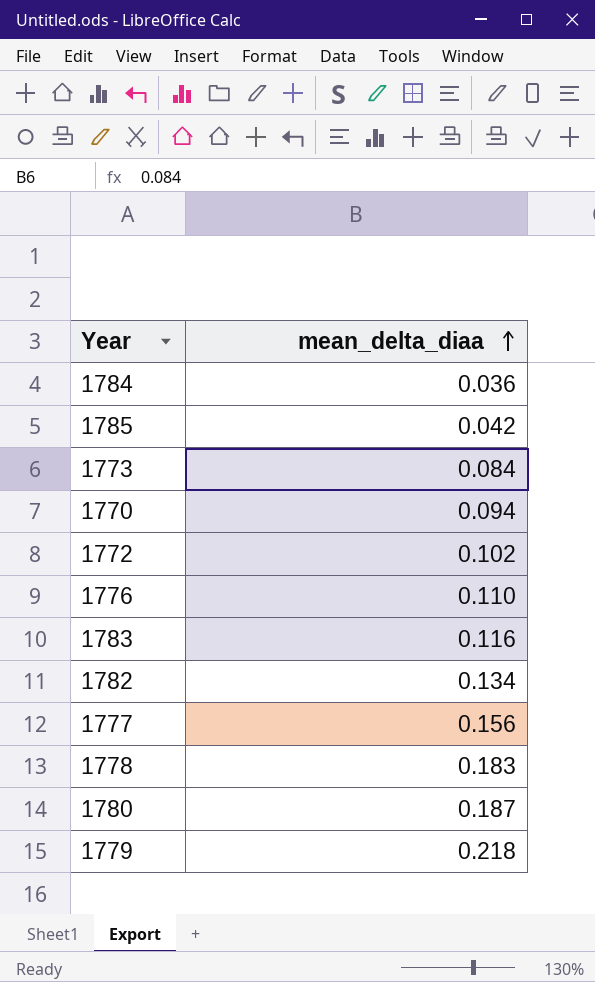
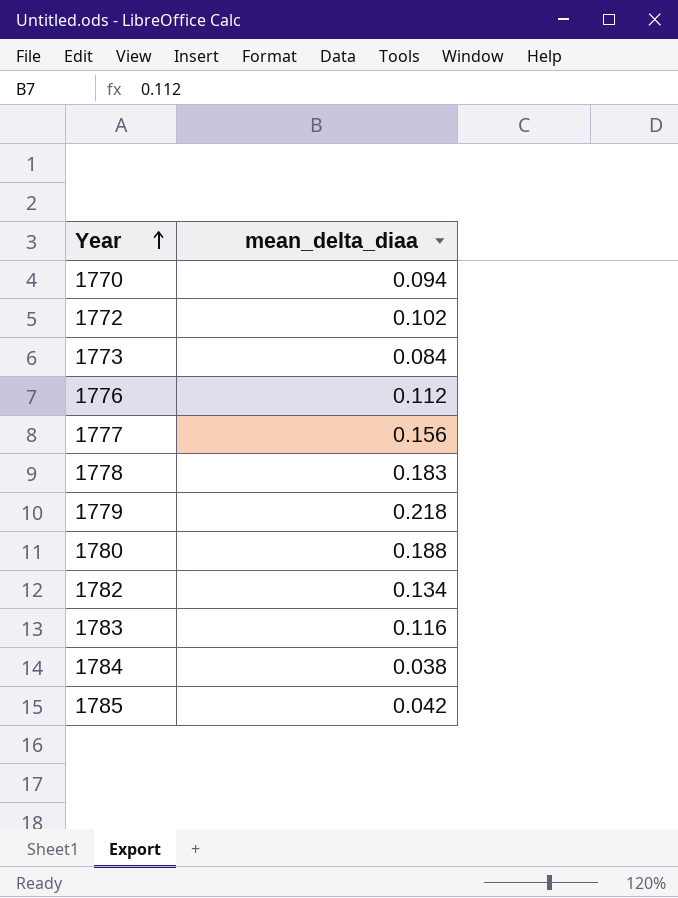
row order: mean_delta_diaa ascending -> Year ascending
1776 | mean_delta_diaa: 0.110 -> 0.112
1780 | mean_delta_diaa: 0.187 -> 0.188
1784 | mean_delta_diaa: 0.036 -> 0.038

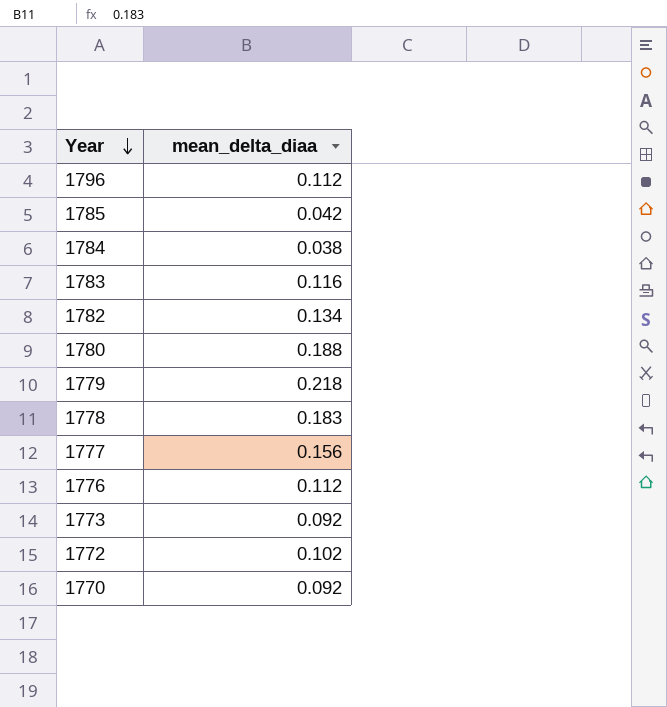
row order: Year ascending -> Year descending
row 1796: none -> 0.112
1773 | mean_delta_diaa: 0.084 -> 0.092
1770 | mean_delta_diaa: 0.094 -> 0.092

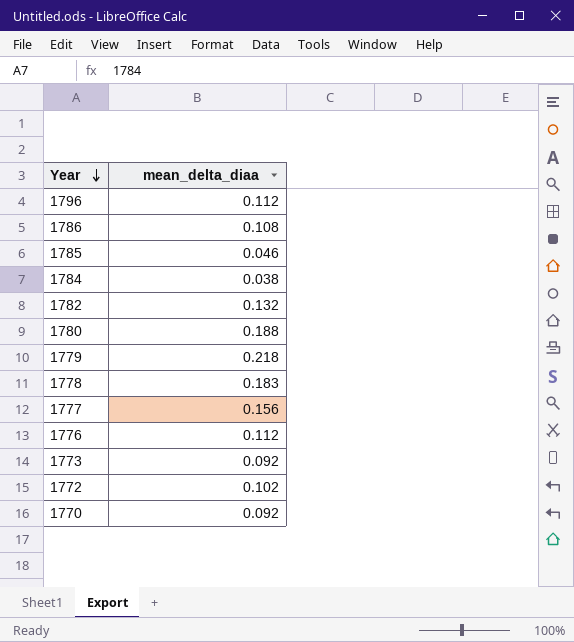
row 1783: 0.116 -> none
row 1786: none -> 0.108
1785 | mean_delta_diaa: 0.042 -> 0.046
1782 | mean_delta_diaa: 0.134 -> 0.132

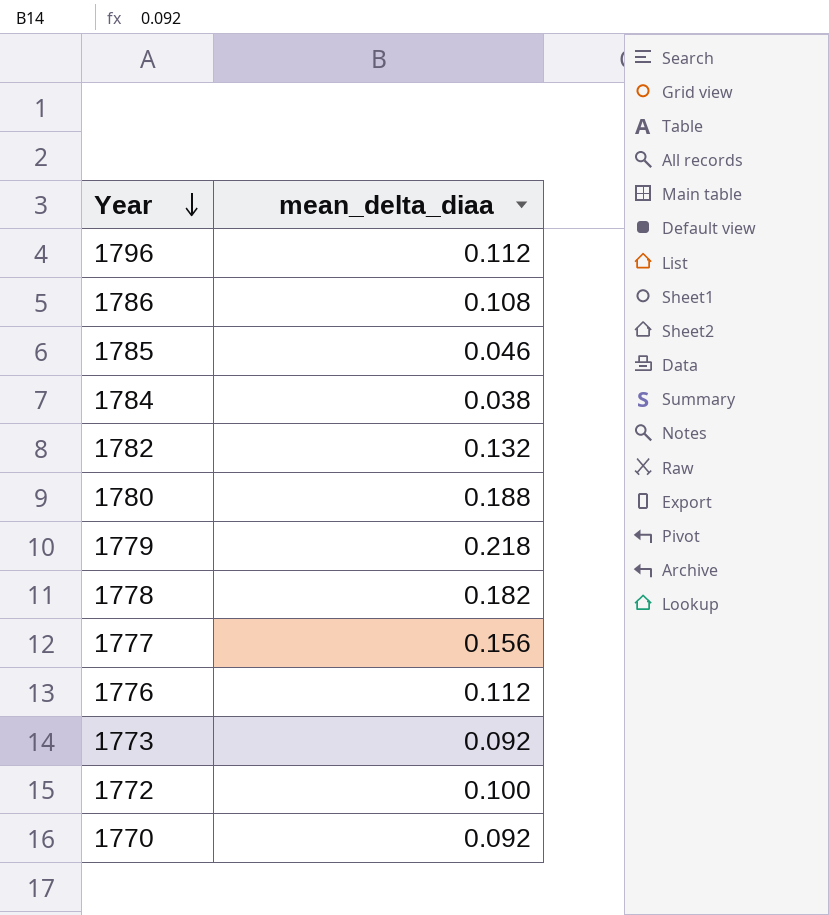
1778 | mean_delta_diaa: 0.183 -> 0.182
1772 | mean_delta_diaa: 0.102 -> 0.100

